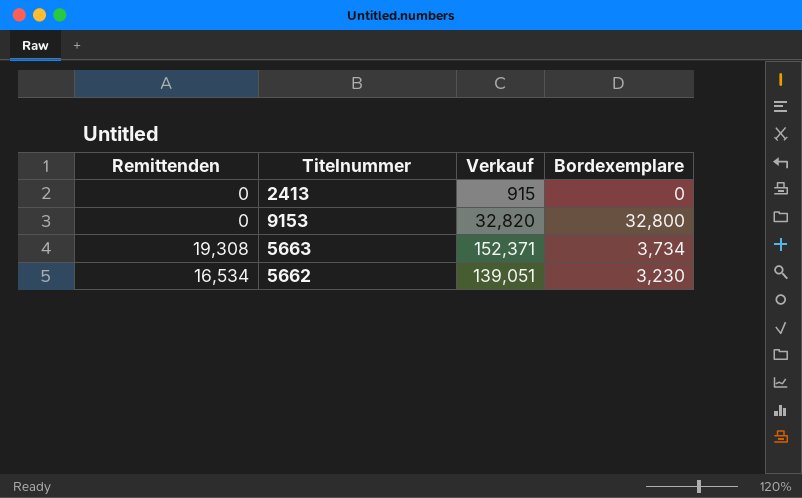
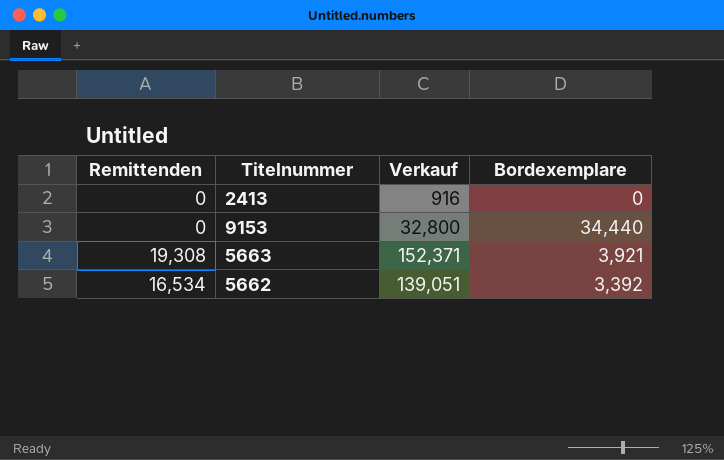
2413 | Verkauf: 915 -> 916
9153 | Verkauf: 32,820 -> 32,800
9153 | Bordexemplare: 32,800 -> 34,440
5663 | Bordexemplare: 3,734 -> 3,921
5662 | Bordexemplare: 3,230 -> 3,392

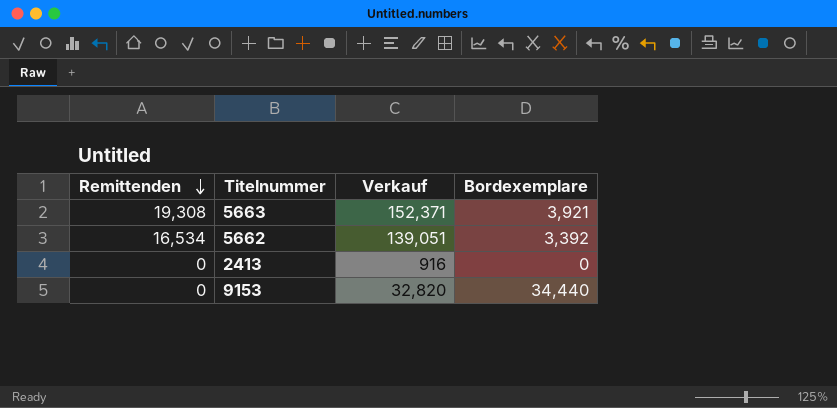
row order: none -> Remittenden descending
9153 | Verkauf: 32,800 -> 32,820

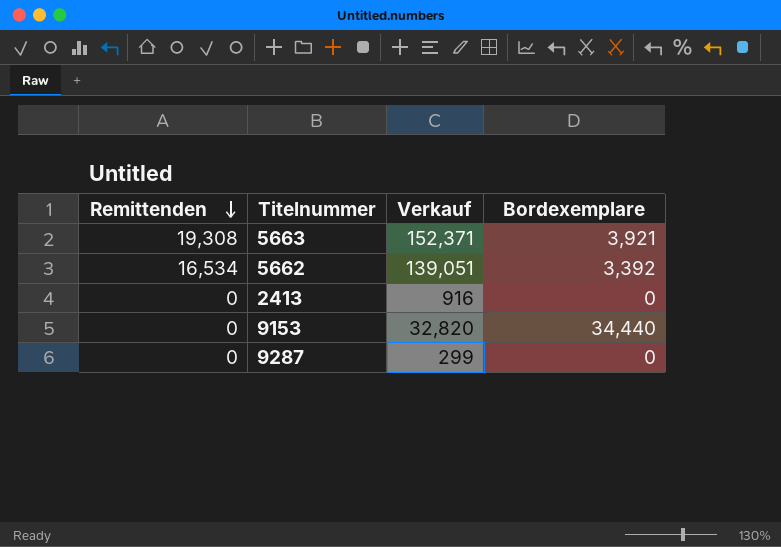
row 9287: none -> 0 | 299 | 0

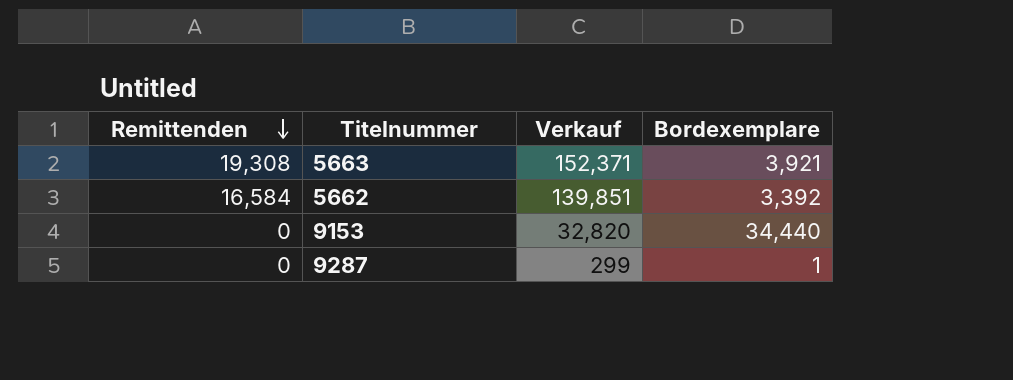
row 2413: 0 | 916 | 0 -> none
5662 | Remittenden: 16,534 -> 16,584
5662 | Verkauf: 139,051 -> 139,851
9287 | Bordexemplare: 0 -> 1

